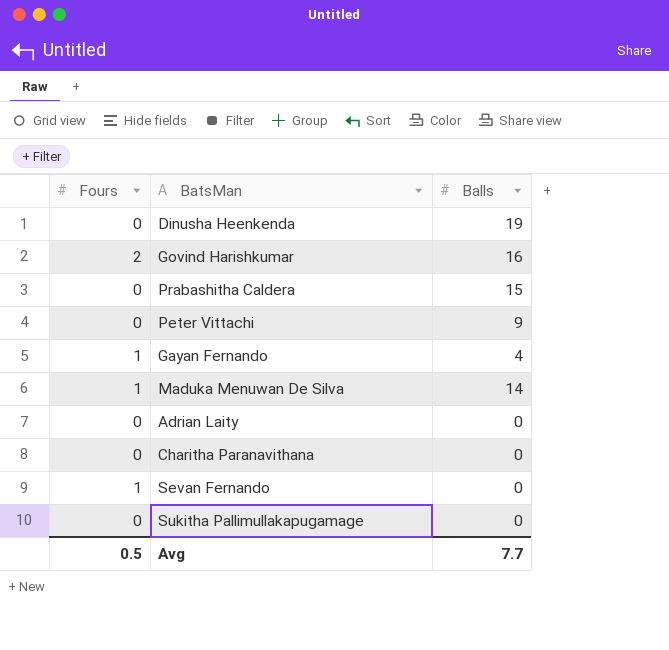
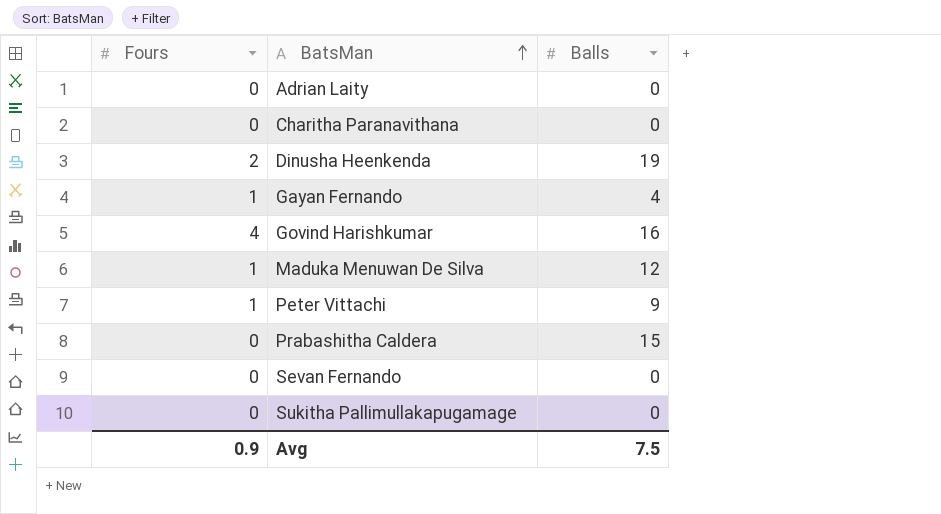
row order: none -> BatsMan ascending
Dinusha Heenkenda | Fours: 0 -> 2
Govind Harishkumar | Fours: 2 -> 4
Maduka Menuwan De Silva | Balls: 14 -> 12
Peter Vittachi | Fours: 0 -> 1
Sevan Fernando | Fours: 1 -> 0
Avg | Fours: 0.5 -> 0.9
Avg | Balls: 7.7 -> 7.5

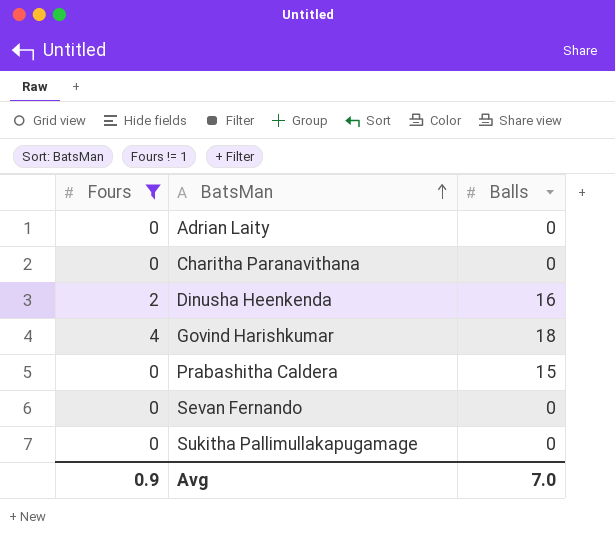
filter: none -> Fours != 1
Dinusha Heenkenda | Balls: 19 -> 16
Govind Harishkumar | Balls: 16 -> 18
Avg | Balls: 7.5 -> 7.0

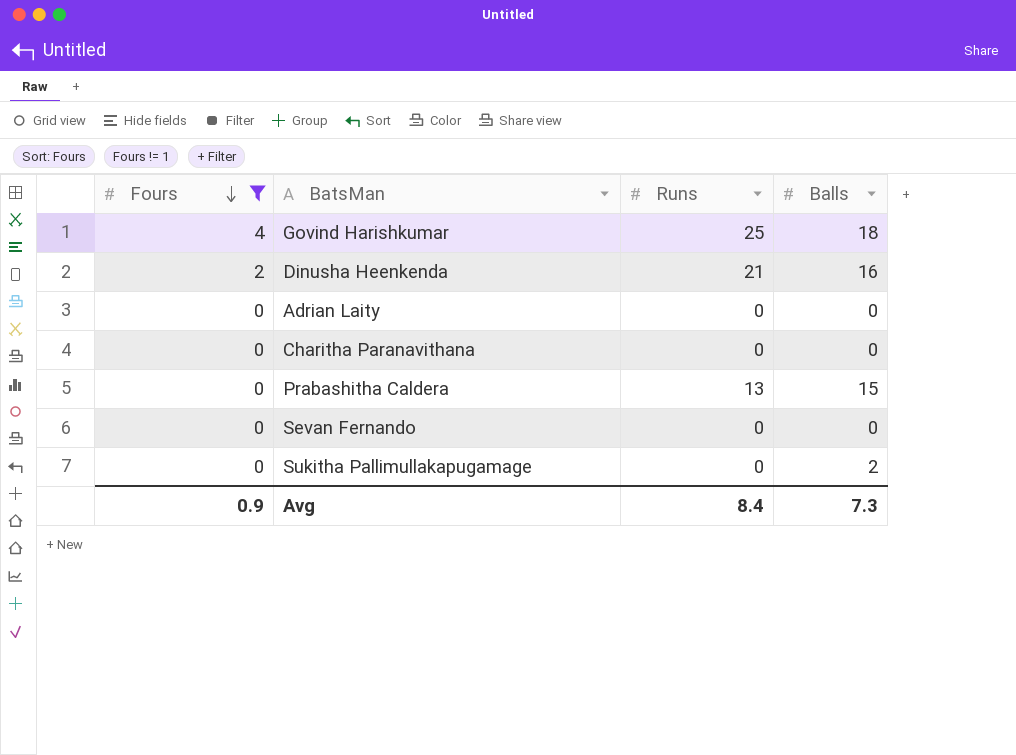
row order: BatsMan ascending -> Fours descending
column Runs | position: none -> 3
Sukitha Pallimullakapugamage | Balls: 0 -> 2
Avg | Balls: 7.0 -> 7.3

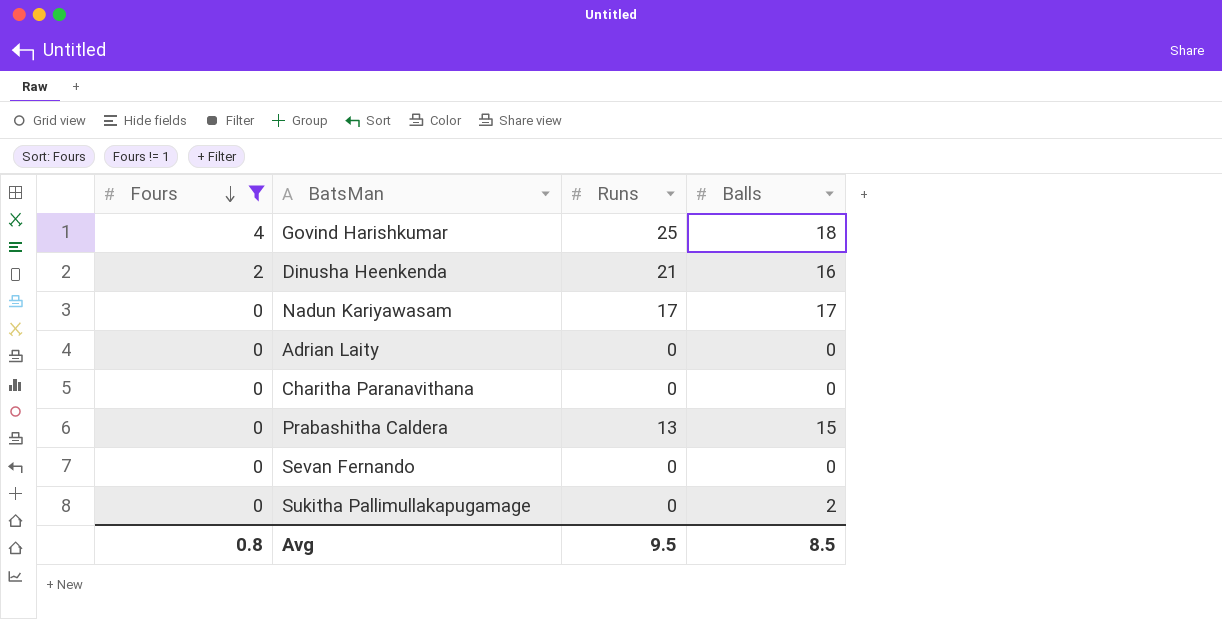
row Nadun Kariyawasam: none -> 0 | 17 | 17
Avg | Fours: 0.9 -> 0.8
Avg | Runs: 8.4 -> 9.5
Avg | Balls: 7.3 -> 8.5

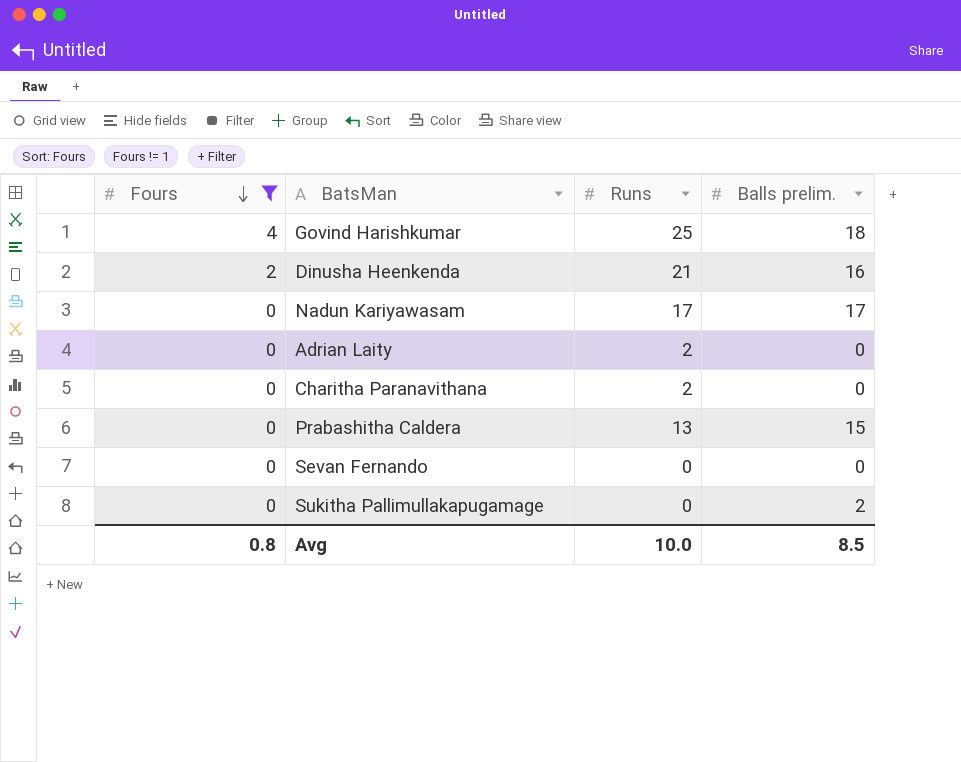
column name: Balls -> Balls prelim.
Adrian Laity | Runs: 0 -> 2
Charitha Paranavithana | Runs: 0 -> 2
Avg | Runs: 9.5 -> 10.0

